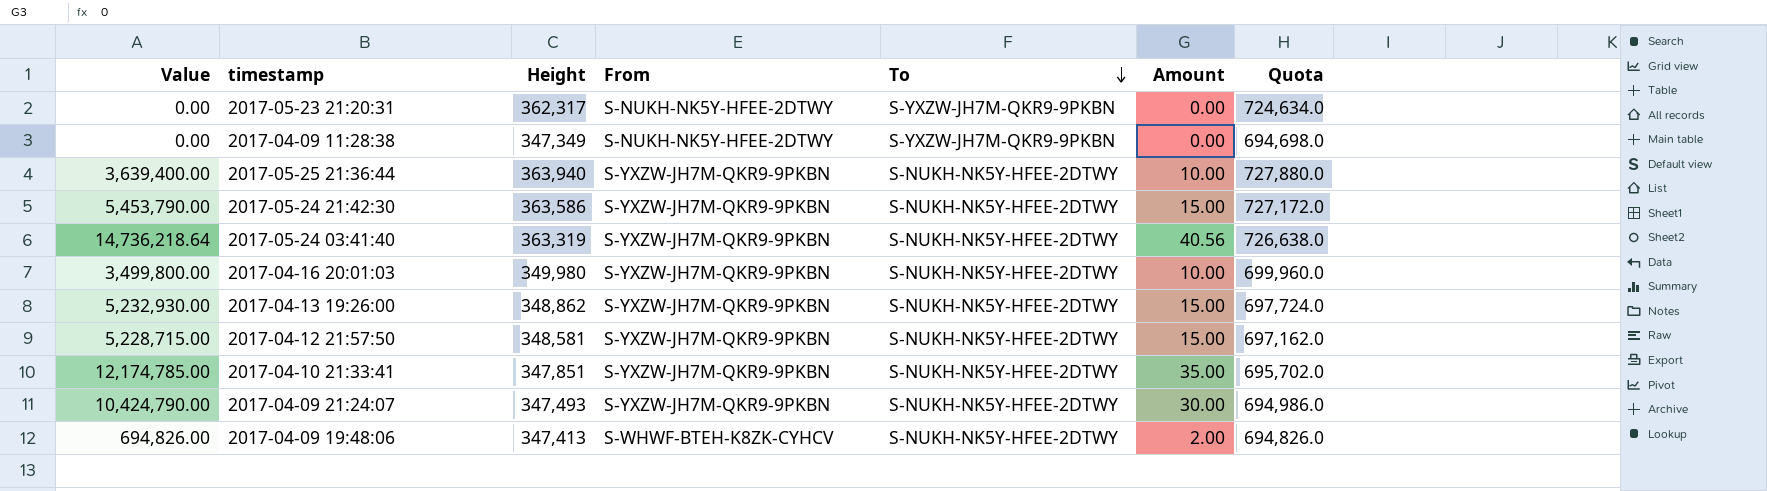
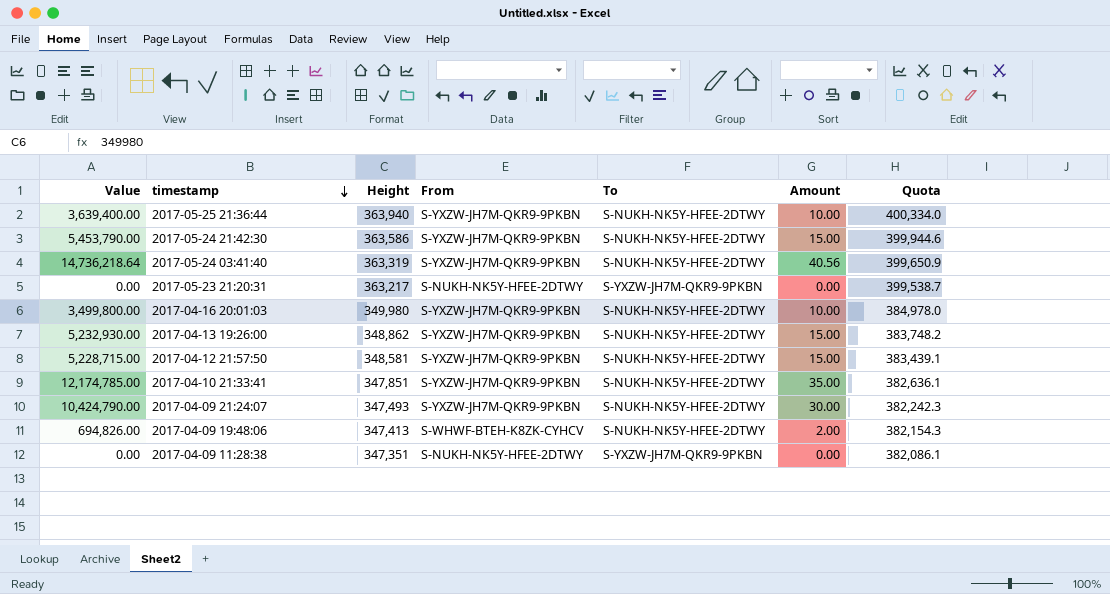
row order: To descending -> timestamp descending
column Quota | formula: [Height] * 2 -> [Height] * 1.1
2017-05-23 21:20:31 | Height: 362,317 -> 363,217
2017-04-09 11:28:38 | Height: 347,349 -> 347,351

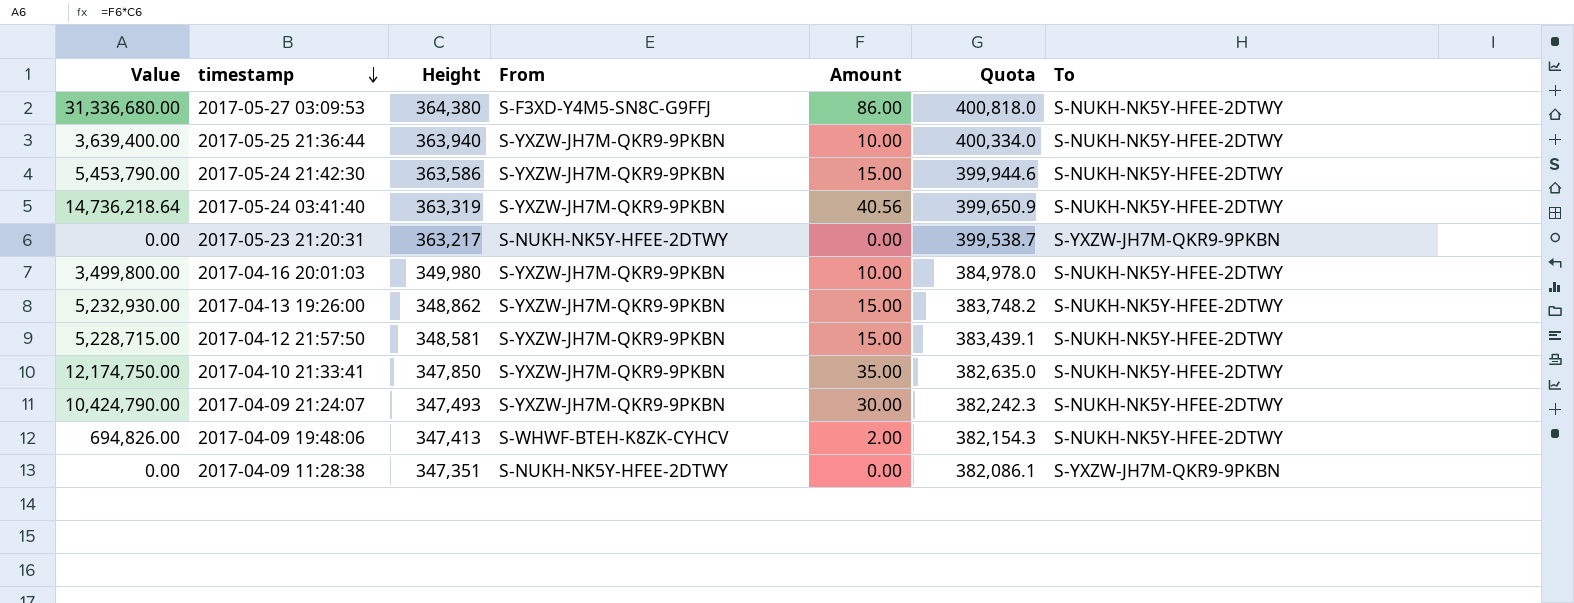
column To | position: 5 -> 7
row 2017-05-27 03:09:53: none -> 31,336,680.00 | 364,380 | S-F3XD-Y4M5-SN8C-G9FFJ | 86.00 | 400,818.0 | S-NUKH-NK5Y-HFEE-2DTWY
2017-04-10 21:33:41 | Value: 12,174,785.00 -> 12,174,750.00
2017-04-10 21:33:41 | Height: 347,851 -> 347,850
2017-04-10 21:33:41 | Quota: 382,636.1 -> 382,635.0

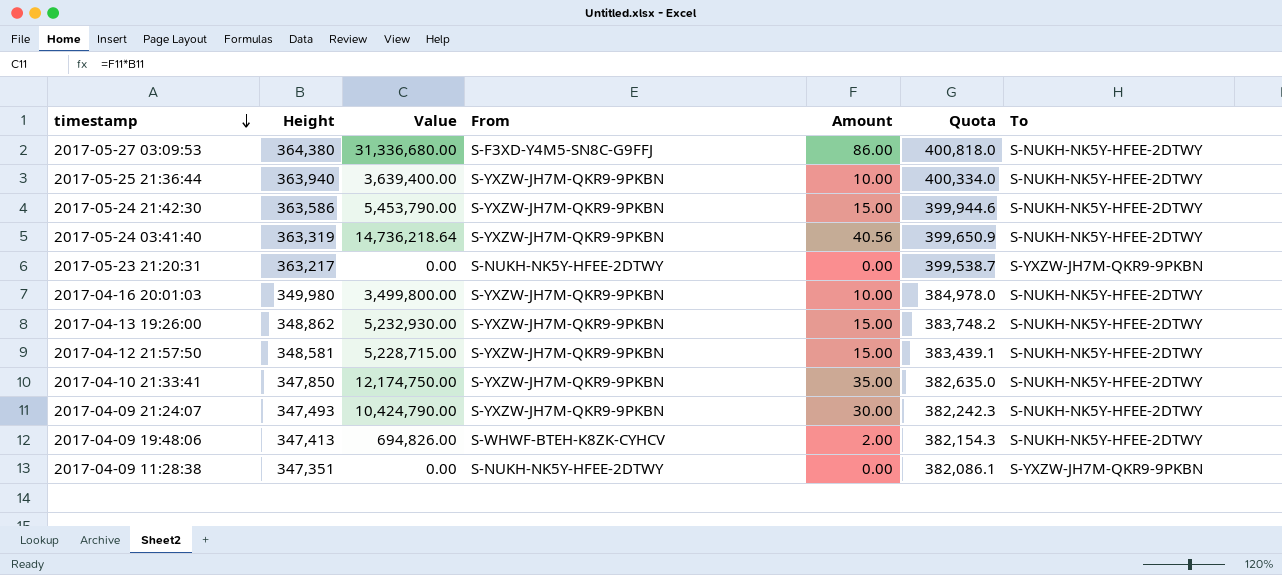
column Value | position: 1 -> 3

